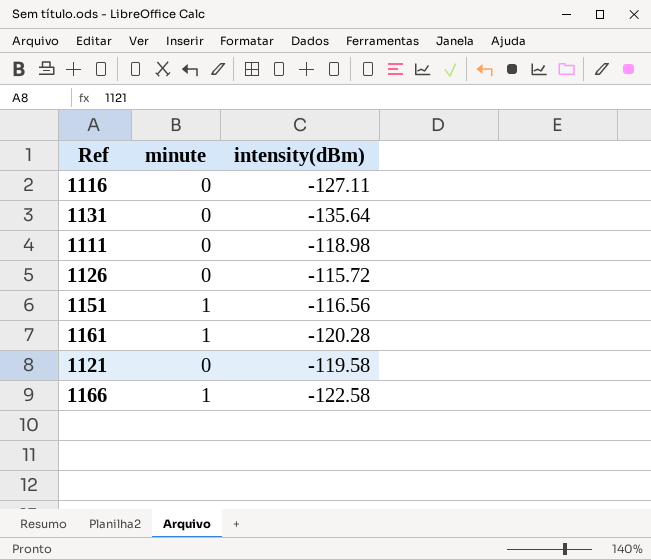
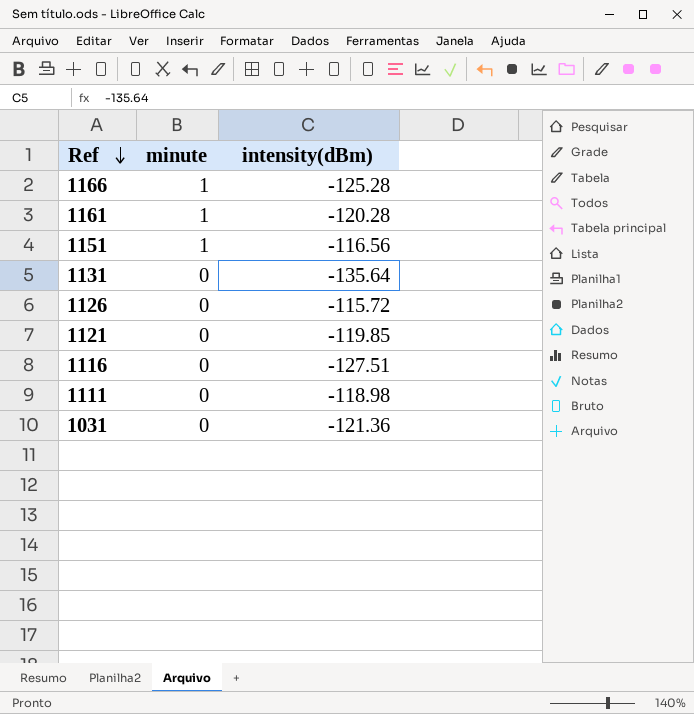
row order: none -> Ref descending
1166 | intensity(dBm): -122.58 -> -125.28
1121 | intensity(dBm): -119.58 -> -119.85
1116 | intensity(dBm): -127.11 -> -127.51
row 1031: none -> 0 | -121.36

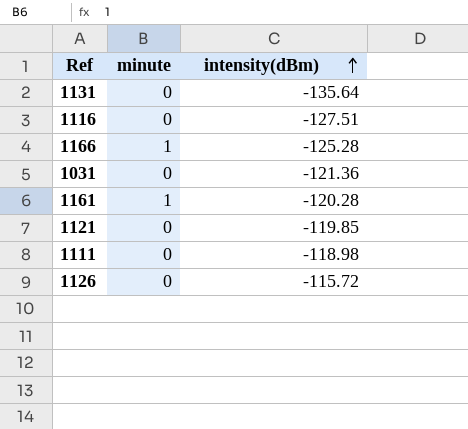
row order: Ref descending -> intensity(dBm) ascending
row 1151: 1 | -116.56 -> none

